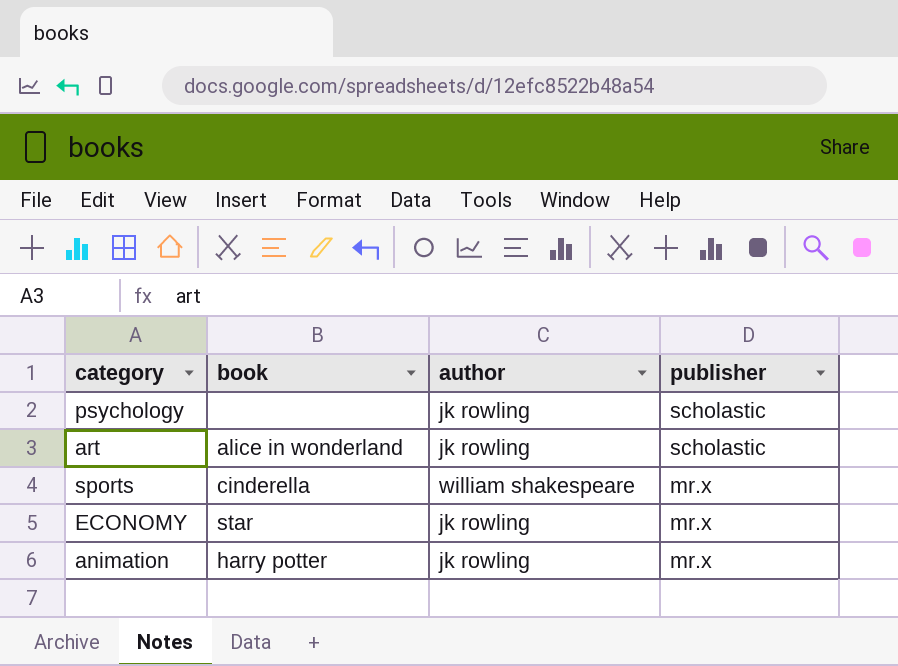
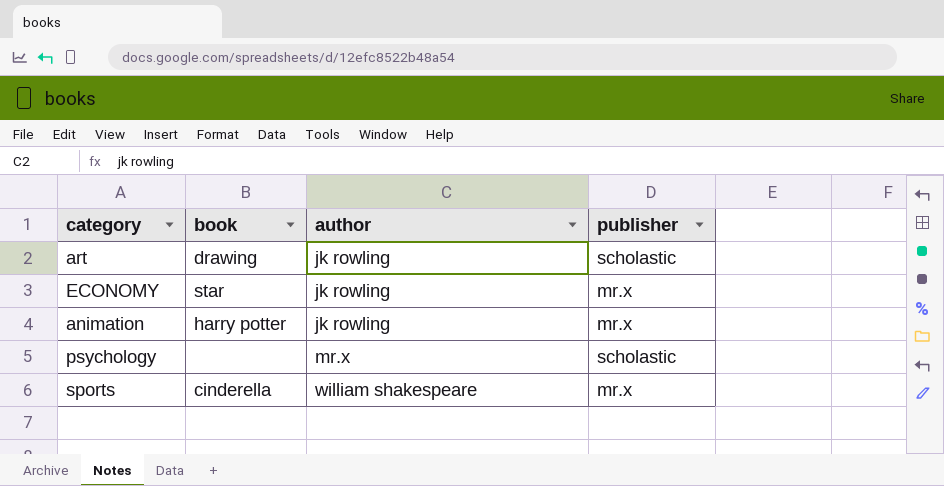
row order: publisher descending -> author ascending
art | book: alice in wonderland -> drawing
psychology | author: jk rowling -> mr.x

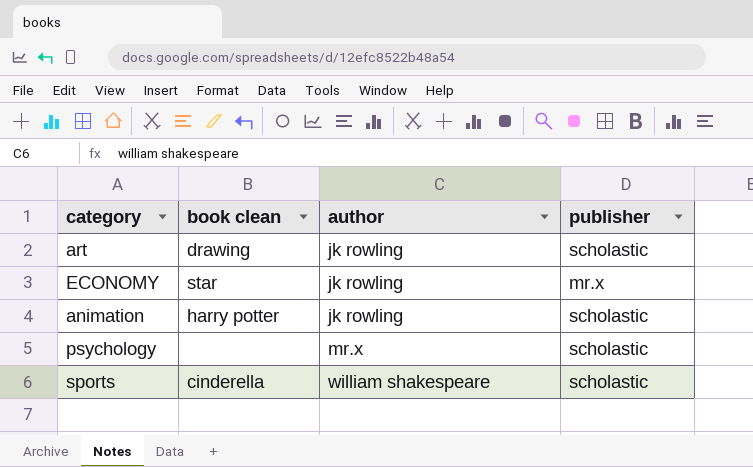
column name: book -> book clean
animation | publisher: mr.x -> scholastic
sports | publisher: mr.x -> scholastic

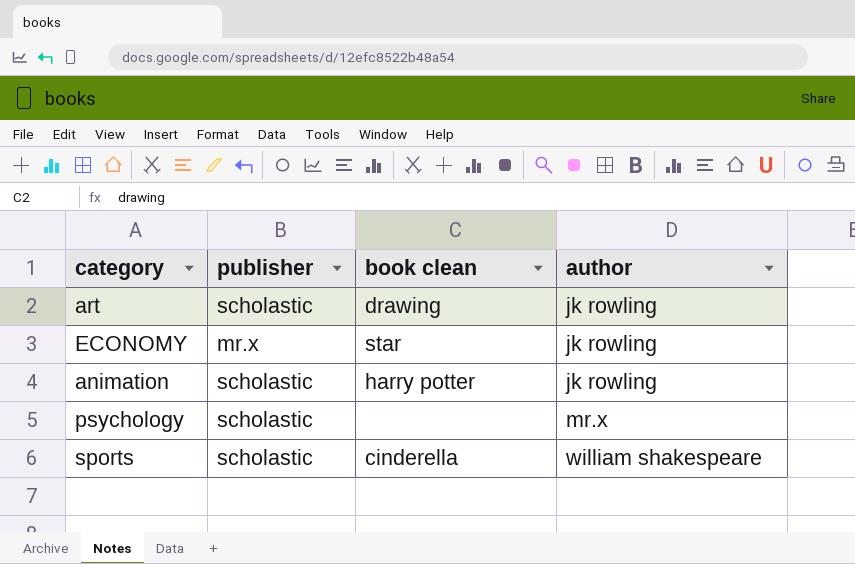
column publisher | position: 4 -> 2

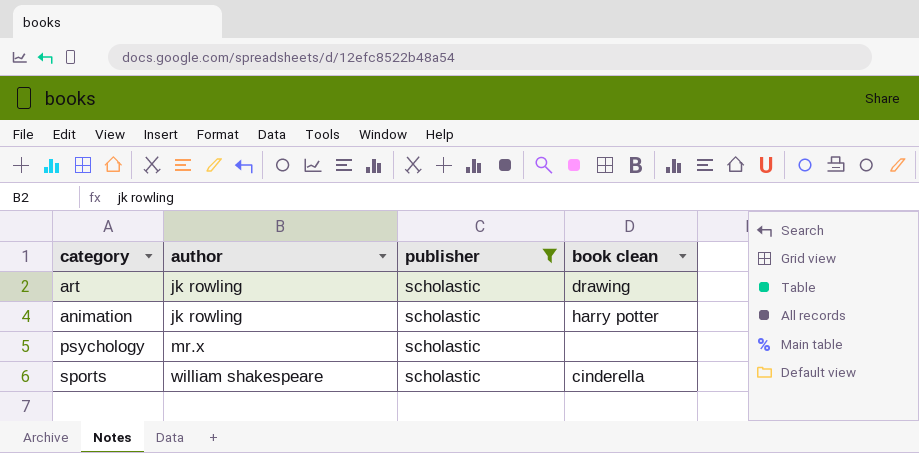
filter: none -> publisher = scholastic
column author | position: 4 -> 2

